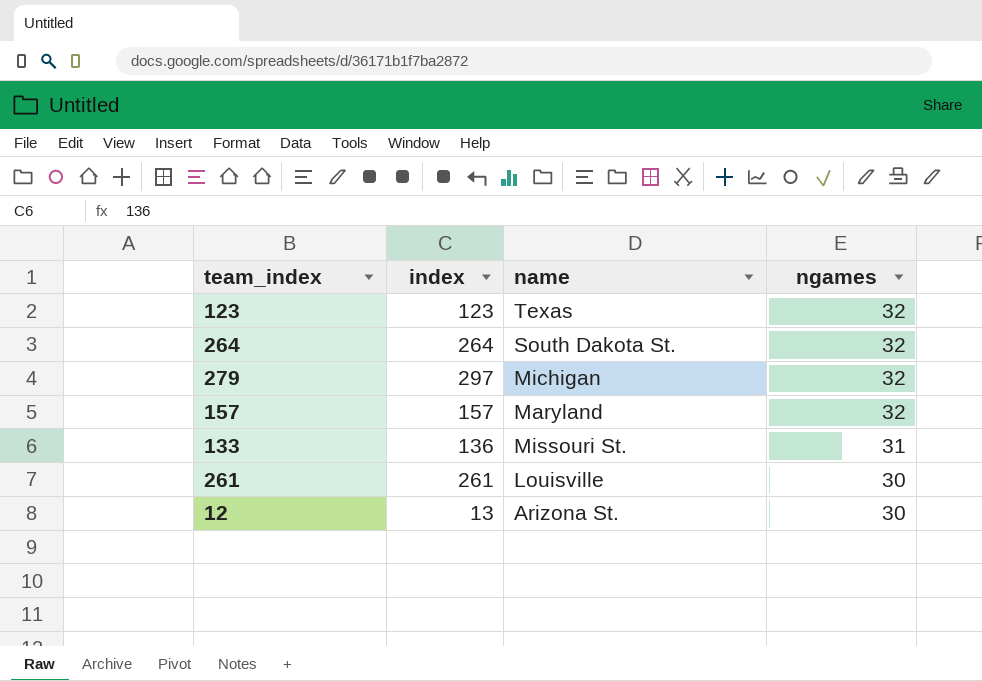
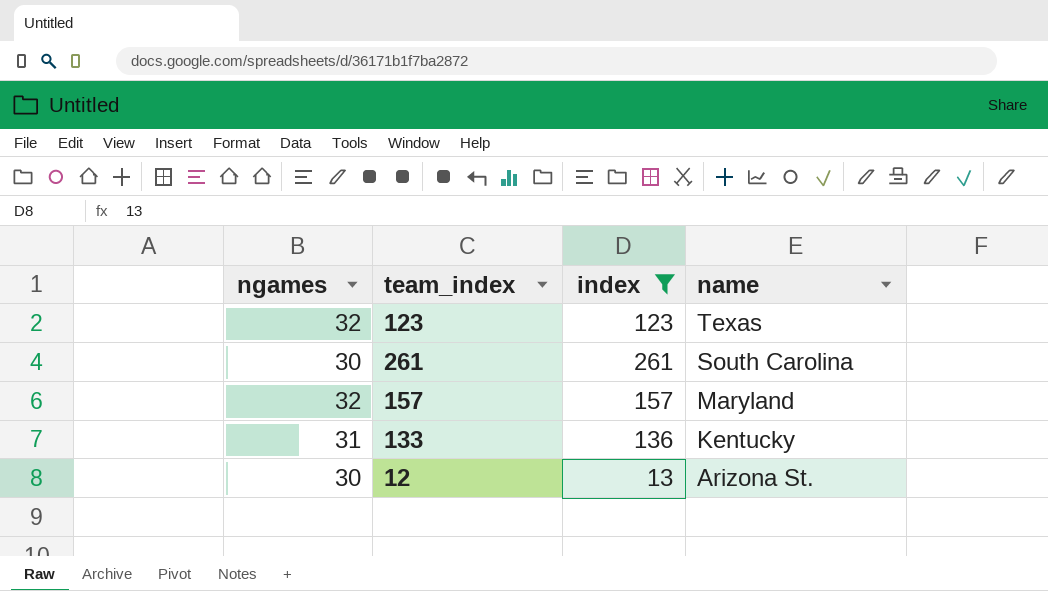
filter: none -> index <= 261
row order: ngames descending -> name descending
column ngames | position: 4 -> 1
261 | name: Louisville -> South Carolina
133 | name: Missouri St. -> Kentucky

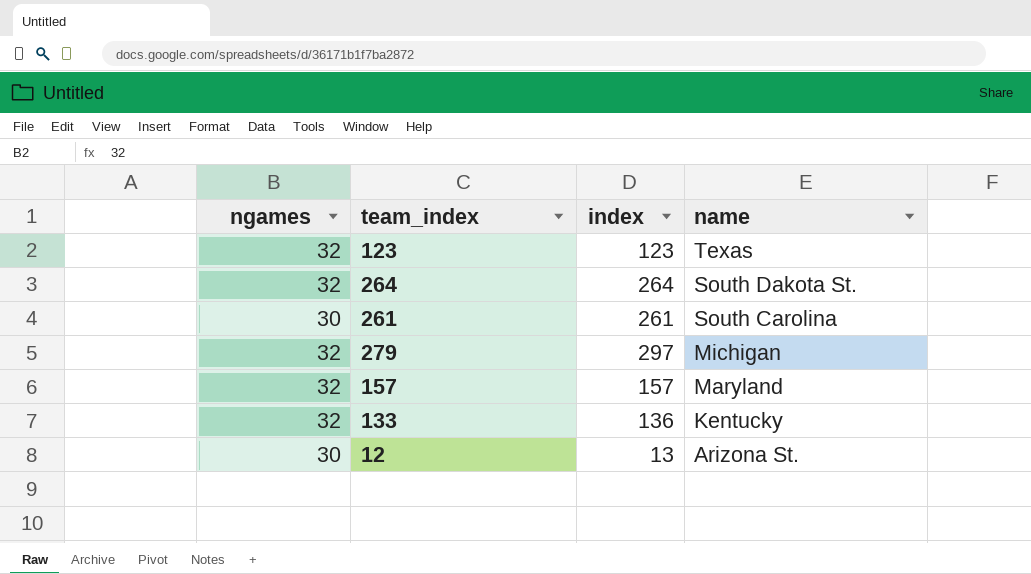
filter: index <= 261 -> none
133 | ngames: 31 -> 32

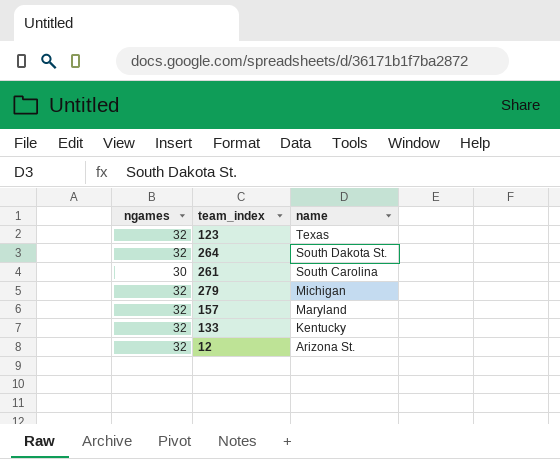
column index | position: 3 -> none
12 | ngames: 30 -> 32

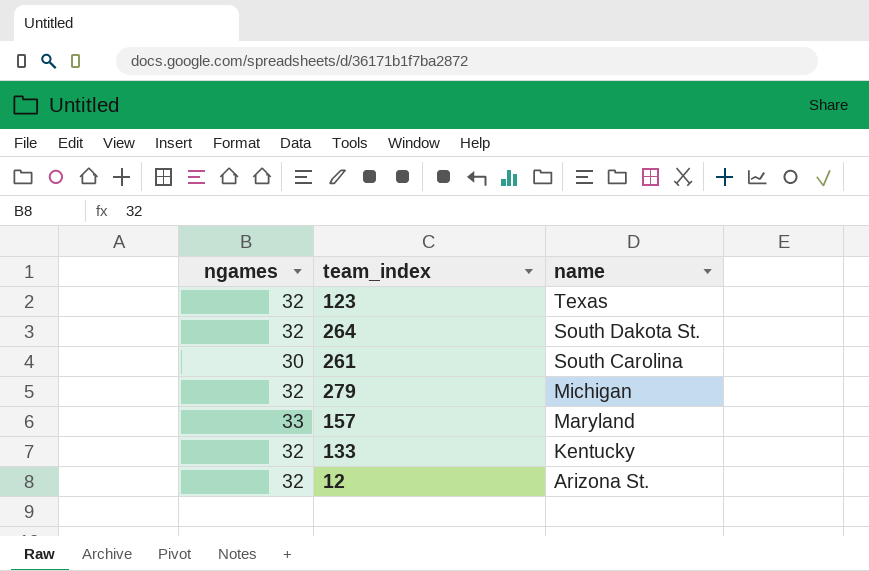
157 | ngames: 32 -> 33

